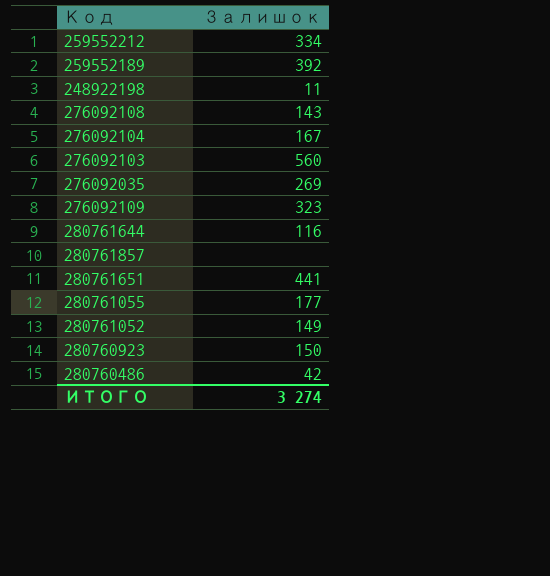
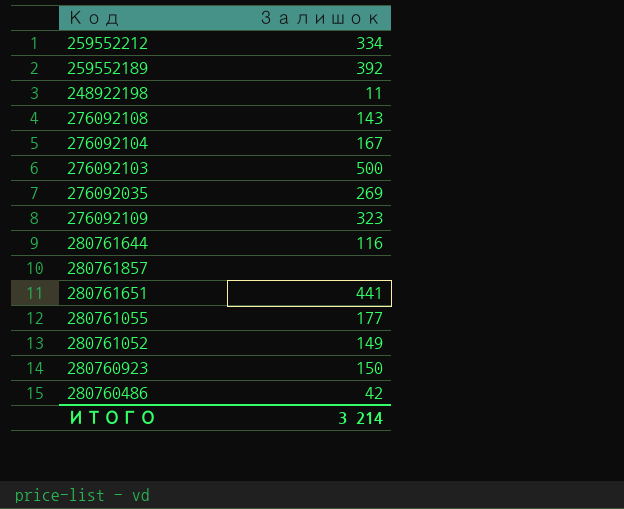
276092103 | Залишок: 560 -> 500
ИТОГО | Залишок: 3 274 -> 3 214

